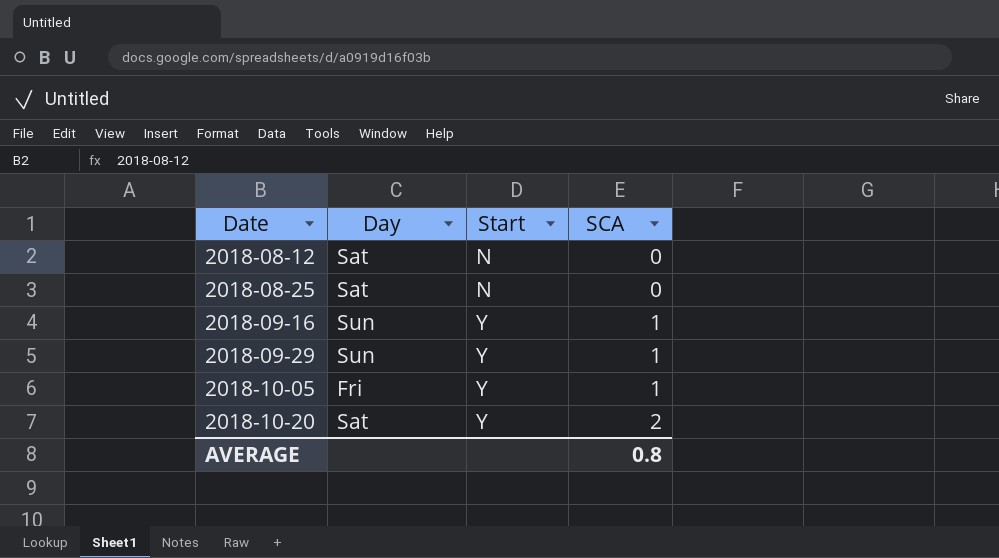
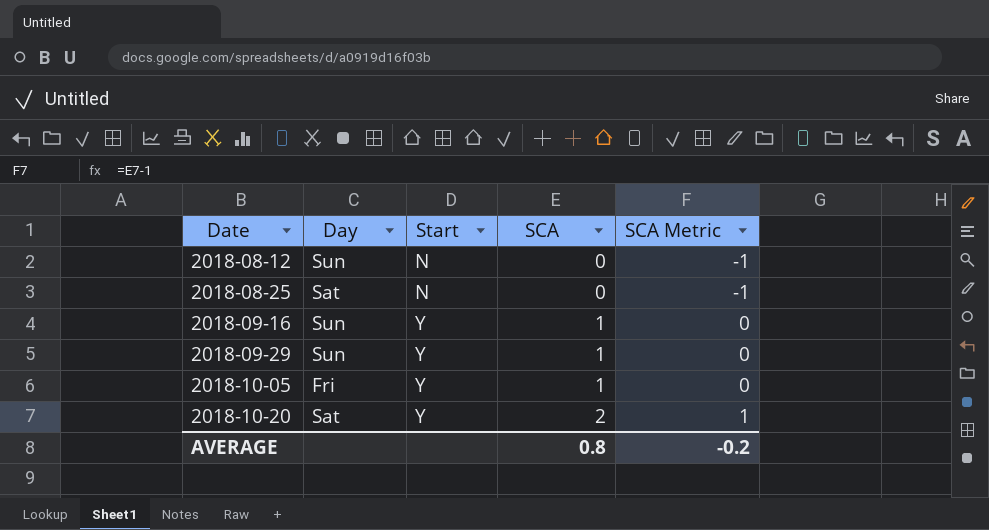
column SCA Metric | formula: none -> [SCA] - 1
2018-08-12 | Day: Sat -> Sun

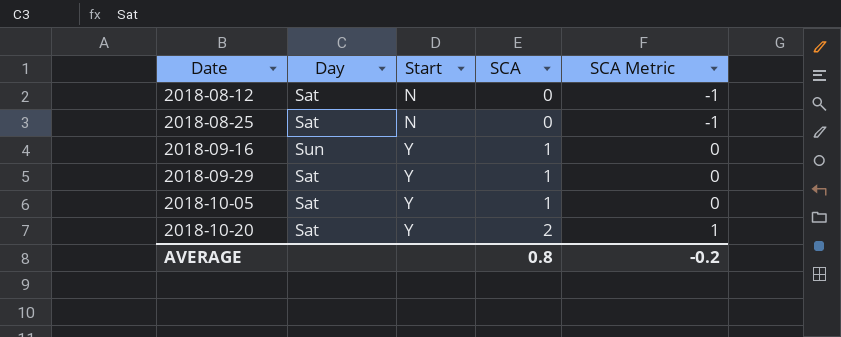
2018-08-12 | Day: Sun -> Sat
2018-09-29 | Day: Sun -> Sat
2018-10-05 | Day: Fri -> Sat

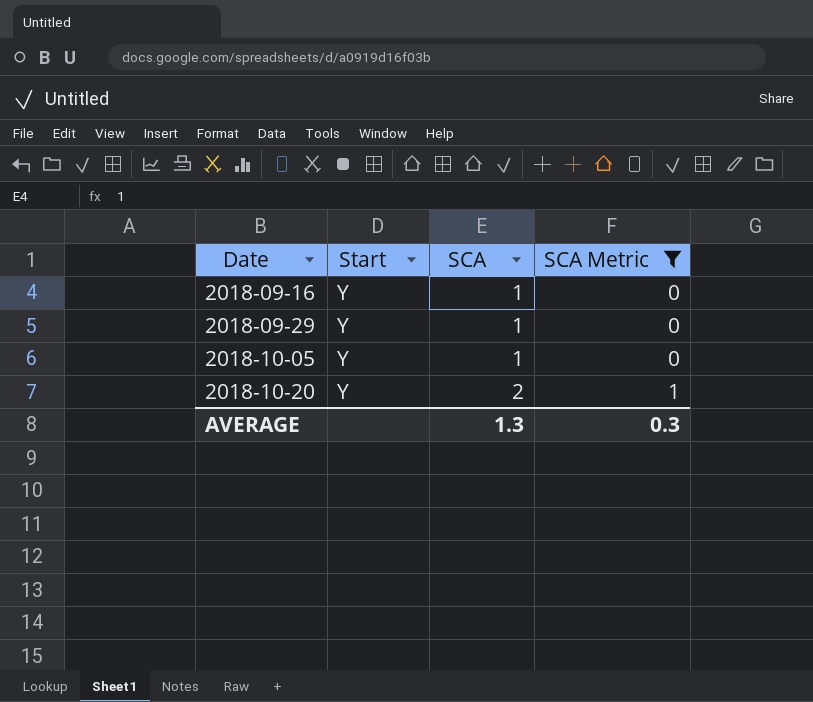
filter: none -> SCA Metric != -1
column Day | position: 2 -> none
AVERAGE | SCA: 0.8 -> 1.3
AVERAGE | SCA Metric: -0.2 -> 0.3

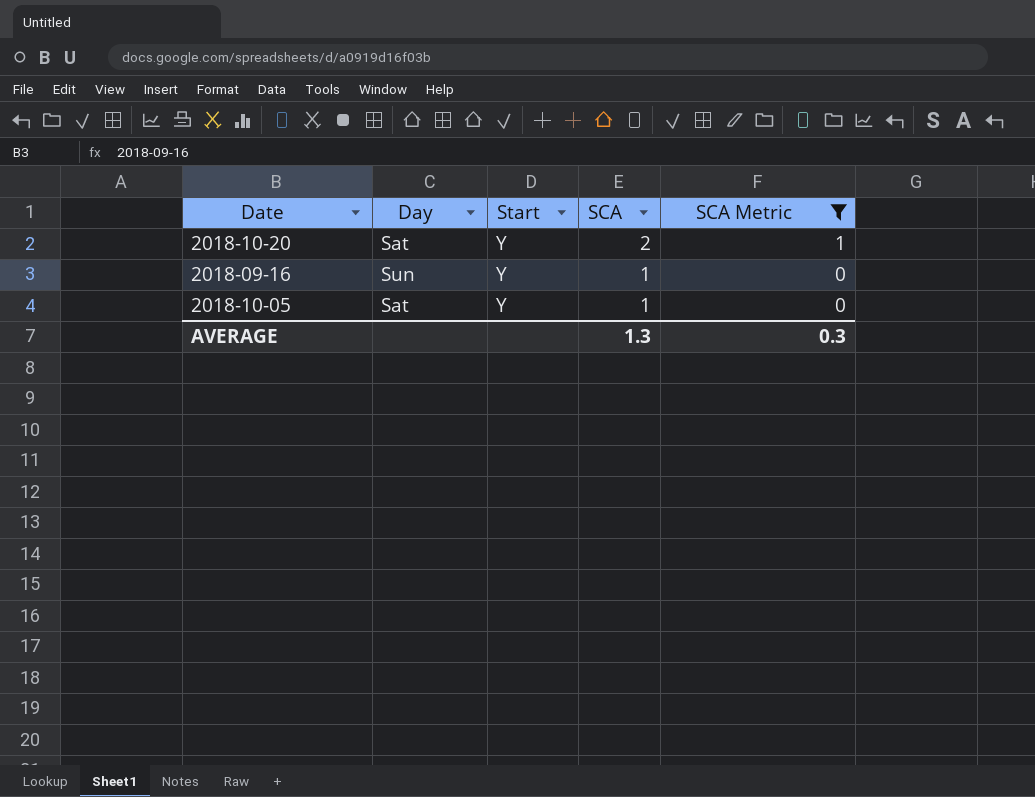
row order: Date ascending -> SCA descending
column Day | position: none -> 2
row 2018-09-29: Y | 1 | 0 -> none

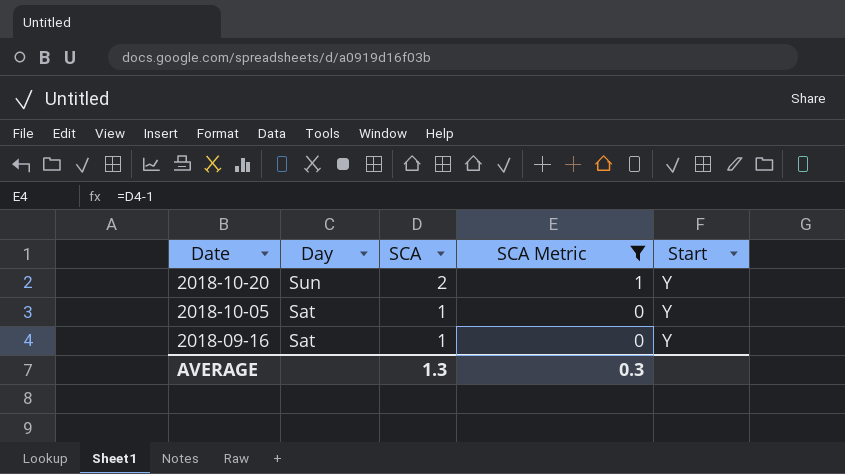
row order: SCA descending -> Date descending
column Start | position: 3 -> 5
2018-10-20 | Day: Sat -> Sun
2018-09-16 | Day: Sun -> Sat

